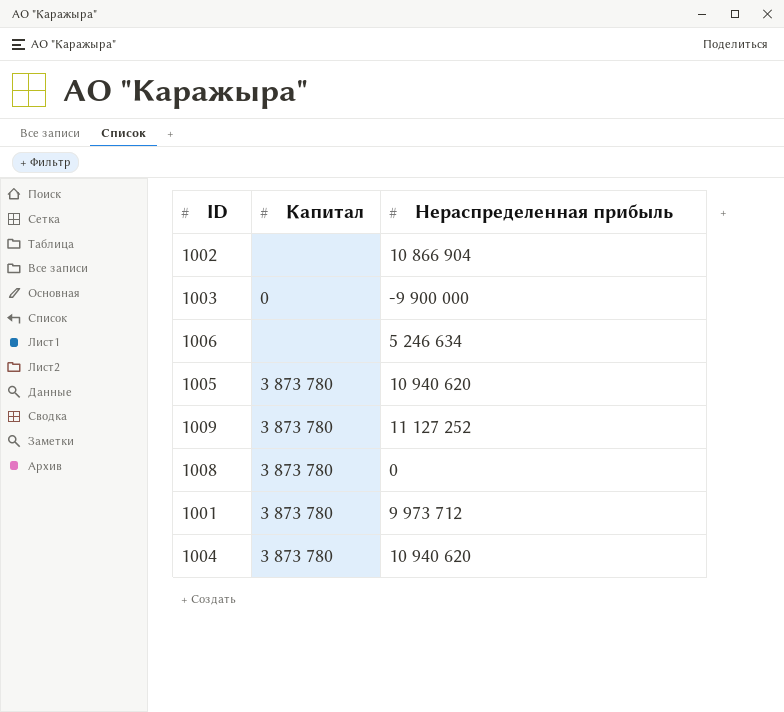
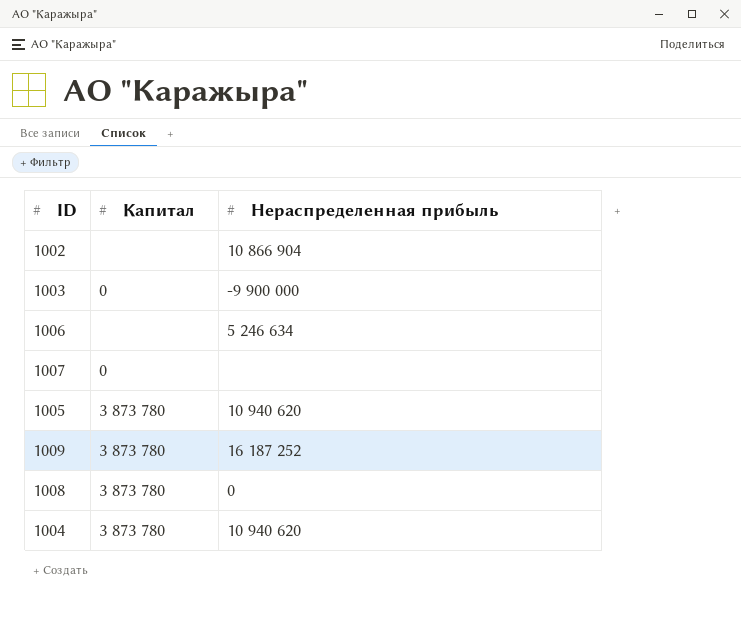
row 1001: 3 873 780 | 9 973 712 -> none
row 1007: none -> 0 | none
1009 | Нераспределенная прибыль: 11 127 252 -> 16 187 252

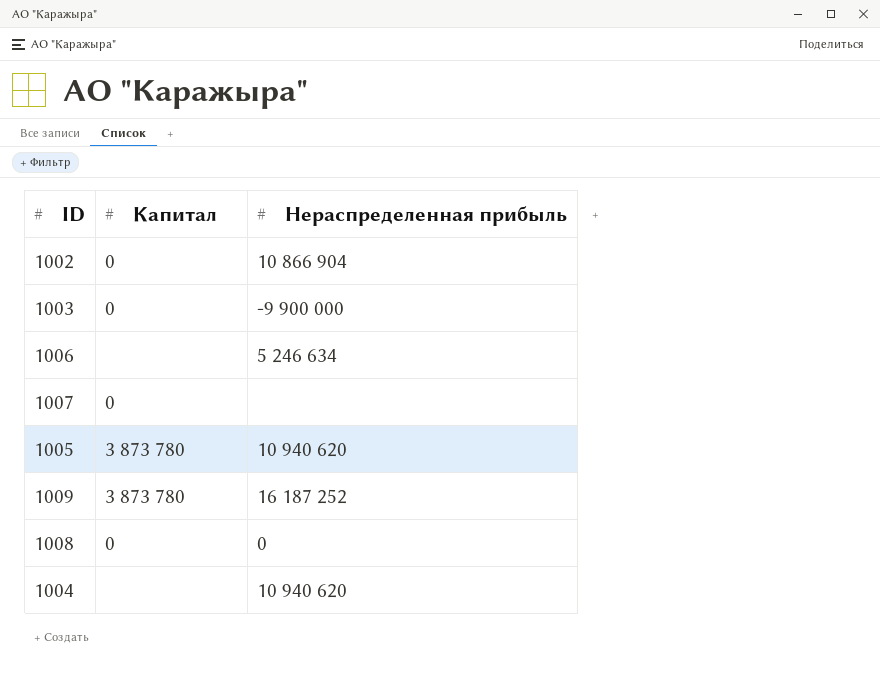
1002 | Капитал: none -> 0
1008 | Капитал: 3 873 780 -> 0
1004 | Капитал: 3 873 780 -> none

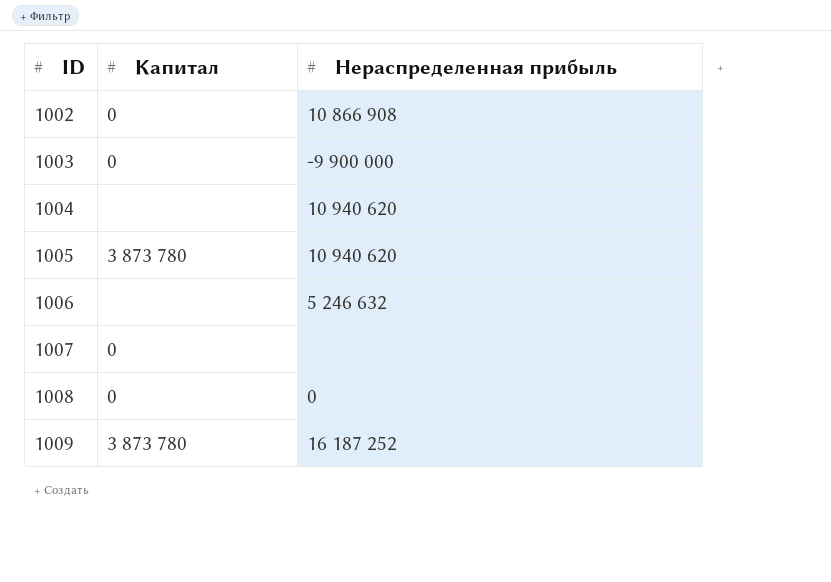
row order: none -> ID ascending
1002 | Нераспределенная прибыль: 10 866 904 -> 10 866 908
1006 | Нераспределенная прибыль: 5 246 634 -> 5 246 632

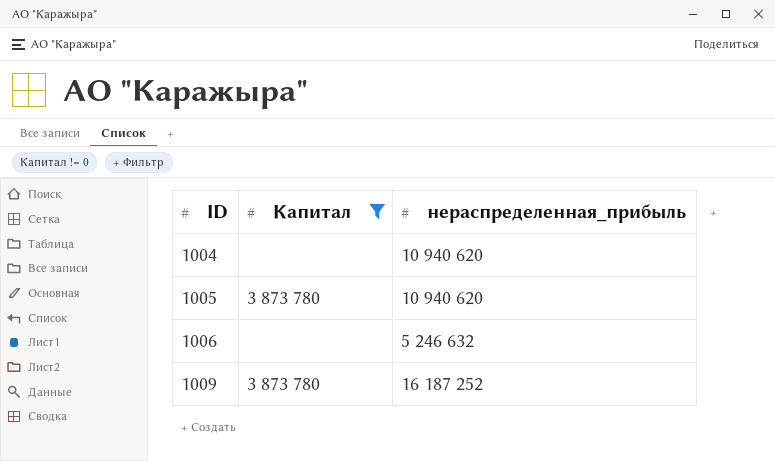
filter: none -> Капитал != 0
column name: Нераспределенная прибыль -> нераспределенная_прибыль

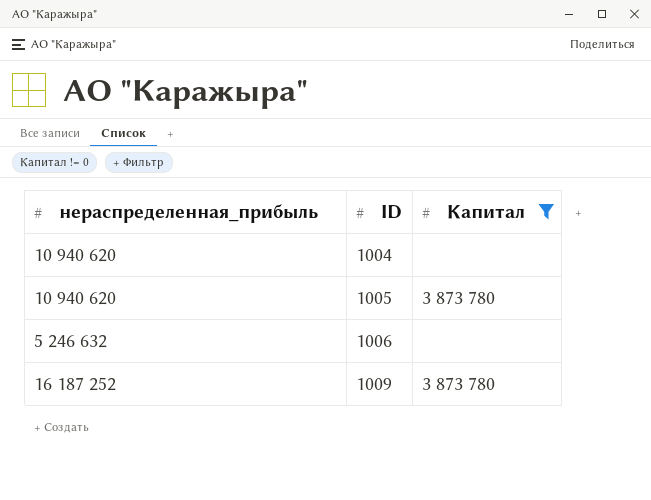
column нераспределенная_прибыль | position: 3 -> 1

